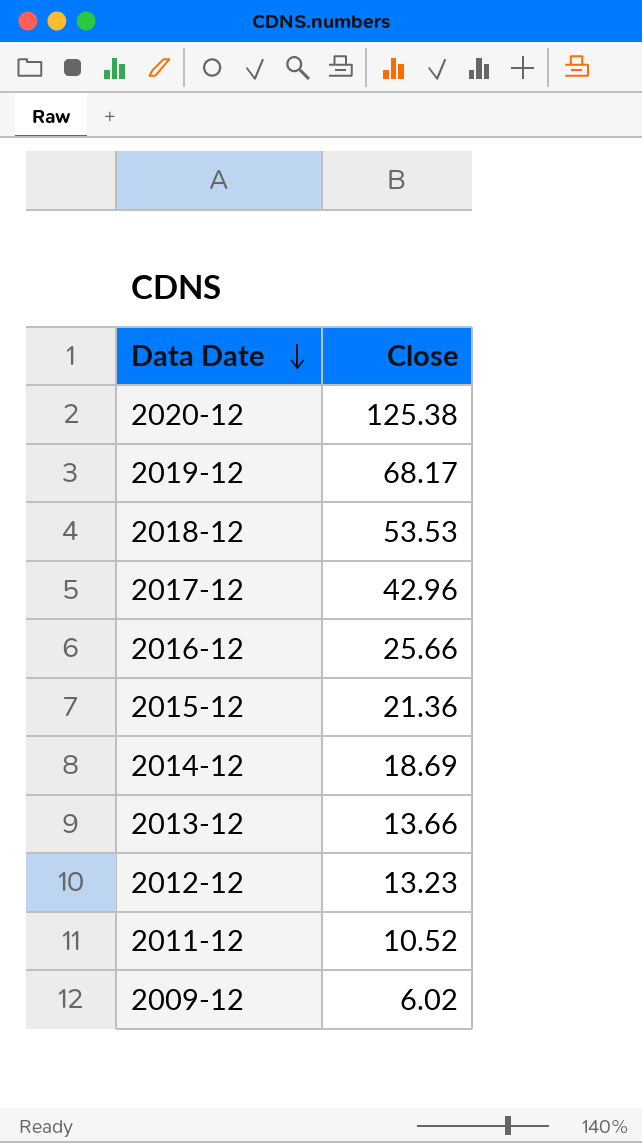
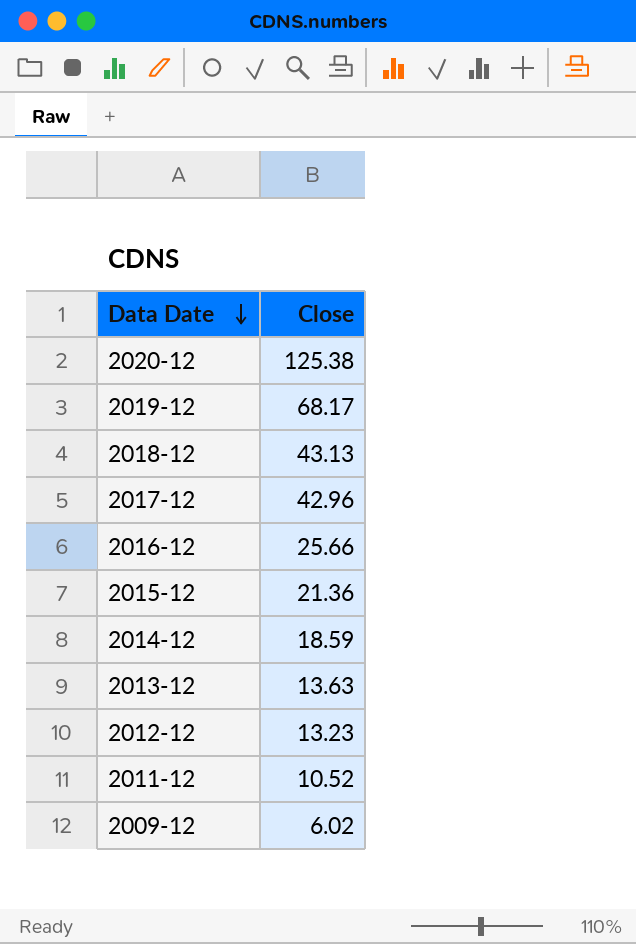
2018-12 | Close: 53.53 -> 43.13
2014-12 | Close: 18.69 -> 18.59
2013-12 | Close: 13.66 -> 13.63

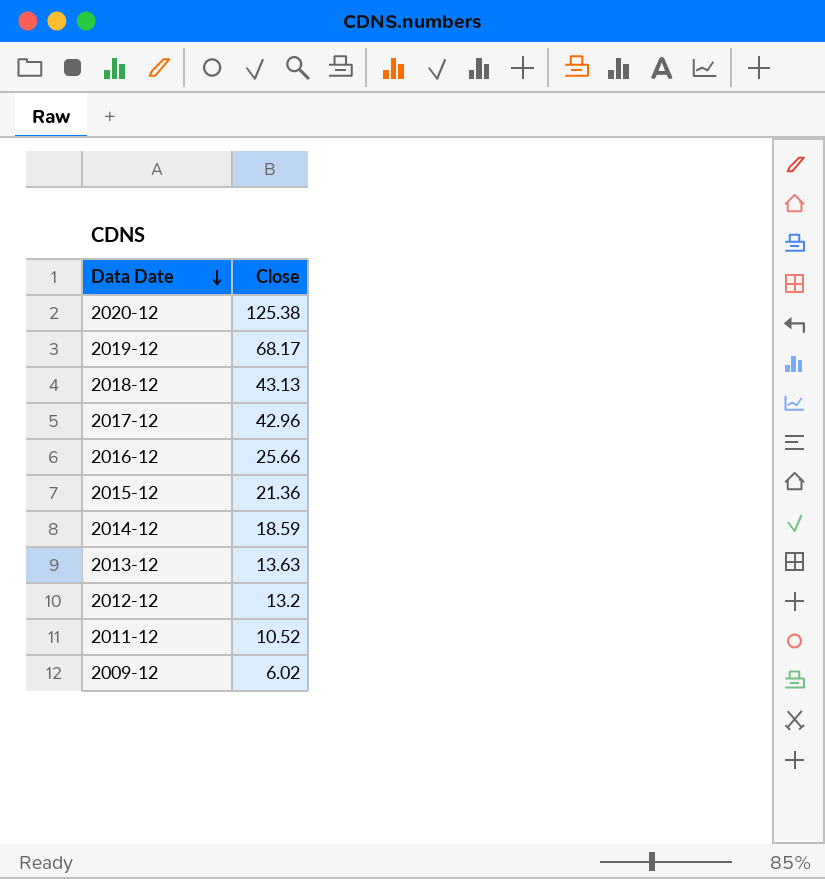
2012-12 | Close: 13.23 -> 13.2

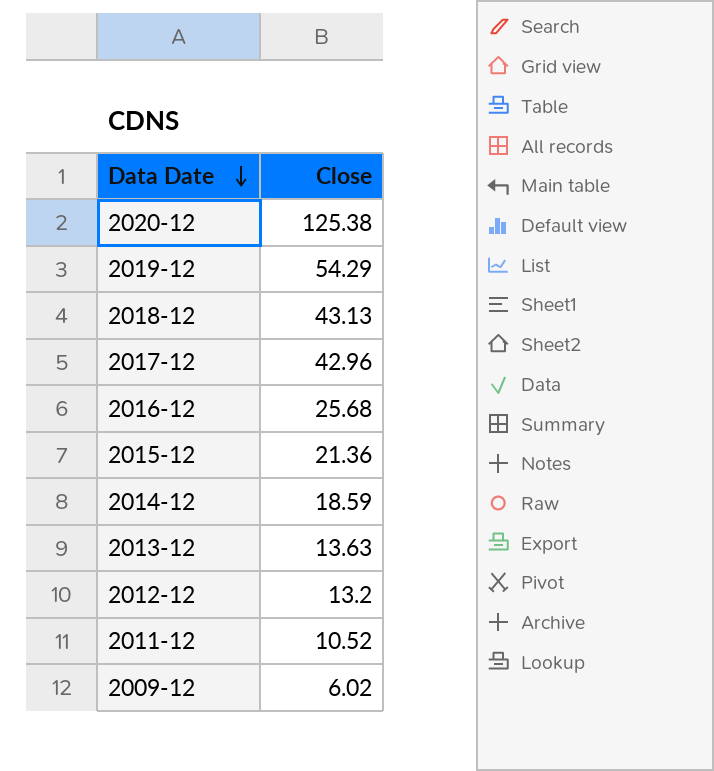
2019-12 | Close: 68.17 -> 54.29
2016-12 | Close: 25.66 -> 25.68

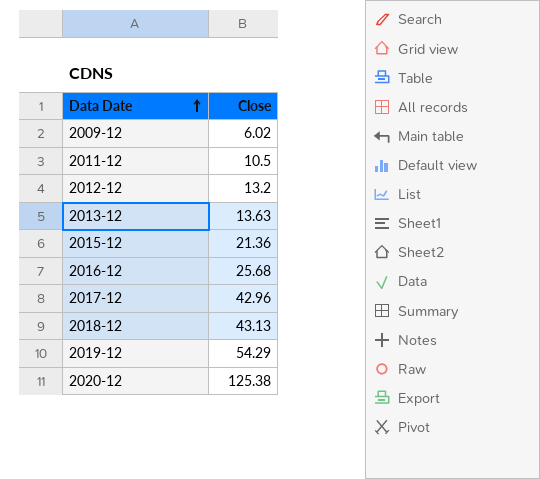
row order: Data Date descending -> Data Date ascending
row 2014-12: 18.59 -> none
2011-12 | Close: 10.52 -> 10.5

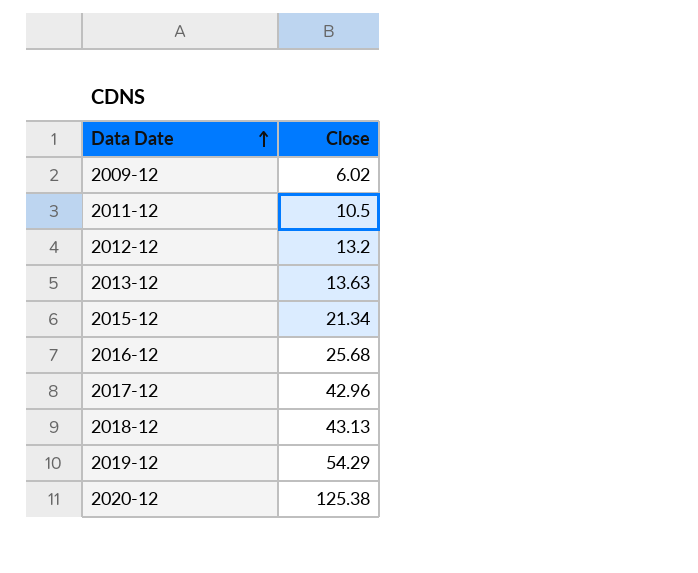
2015-12 | Close: 21.36 -> 21.34

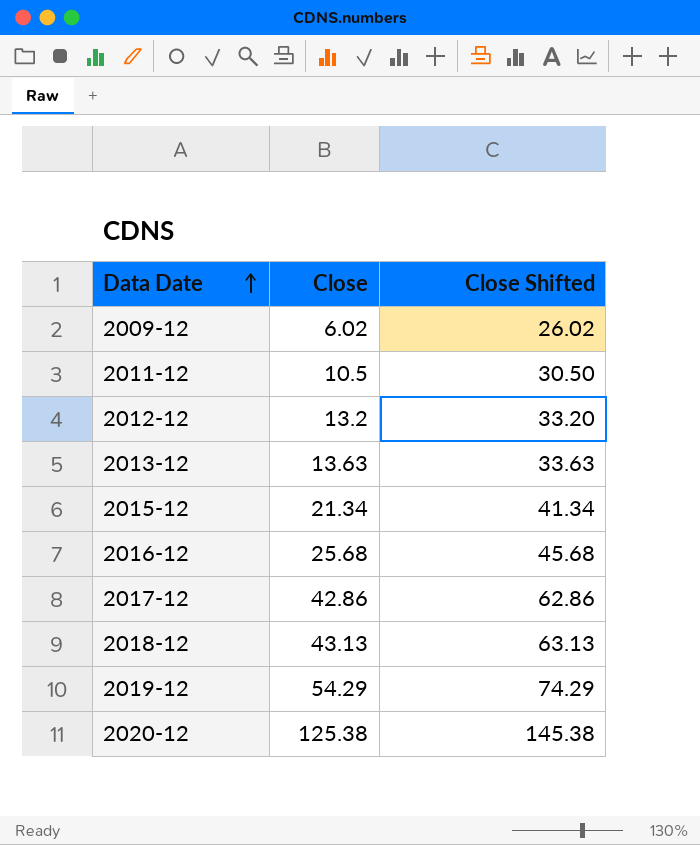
column Close Shifted | formula: none -> [Close] + 20
2017-12 | Close: 42.96 -> 42.86

